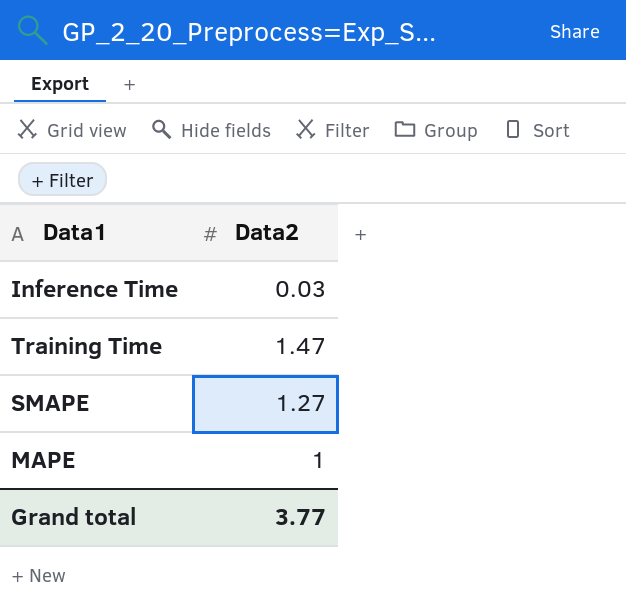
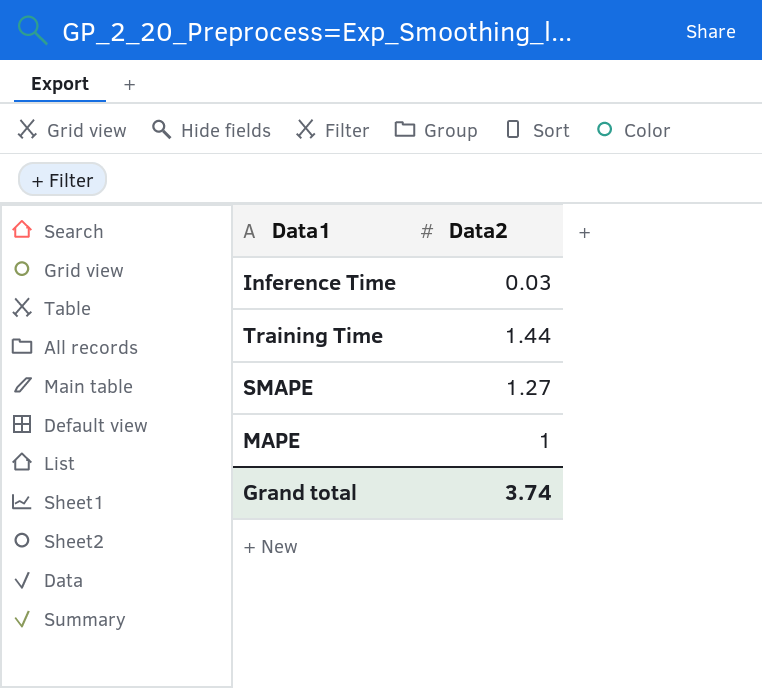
Training Time | Data2: 1.47 -> 1.44
Grand total | Data2: 3.77 -> 3.74

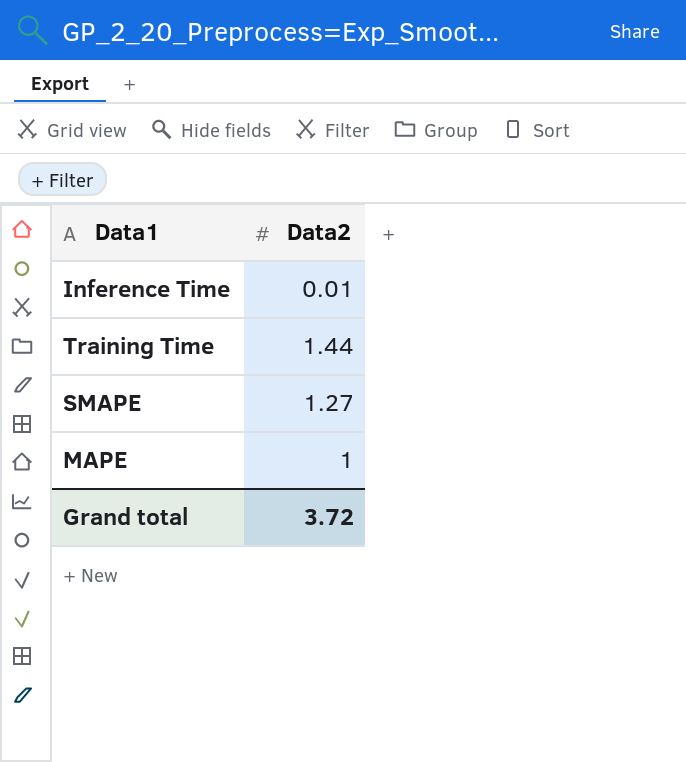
Inference Time | Data2: 0.03 -> 0.01
Grand total | Data2: 3.74 -> 3.72

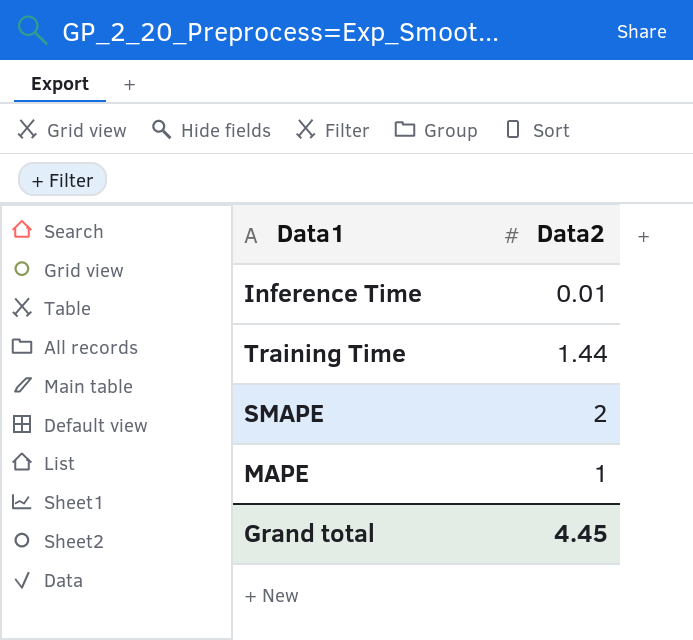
SMAPE | Data2: 1.27 -> 2
Grand total | Data2: 3.72 -> 4.45

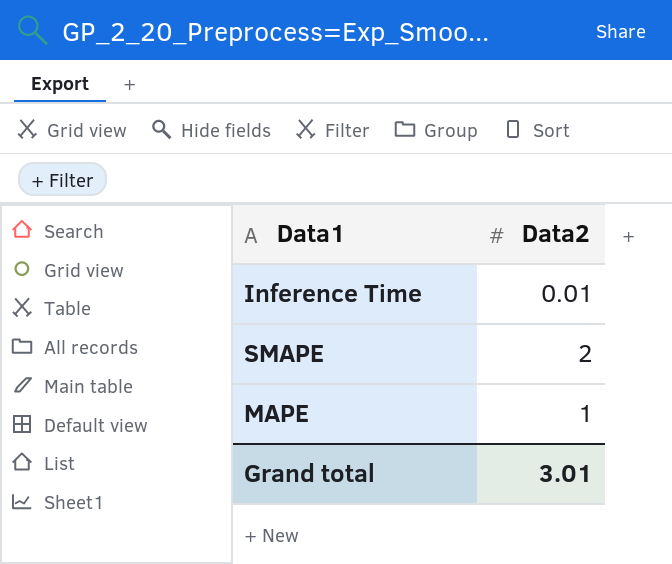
row Training Time: 1.44 -> none
Grand total | Data2: 4.45 -> 3.01

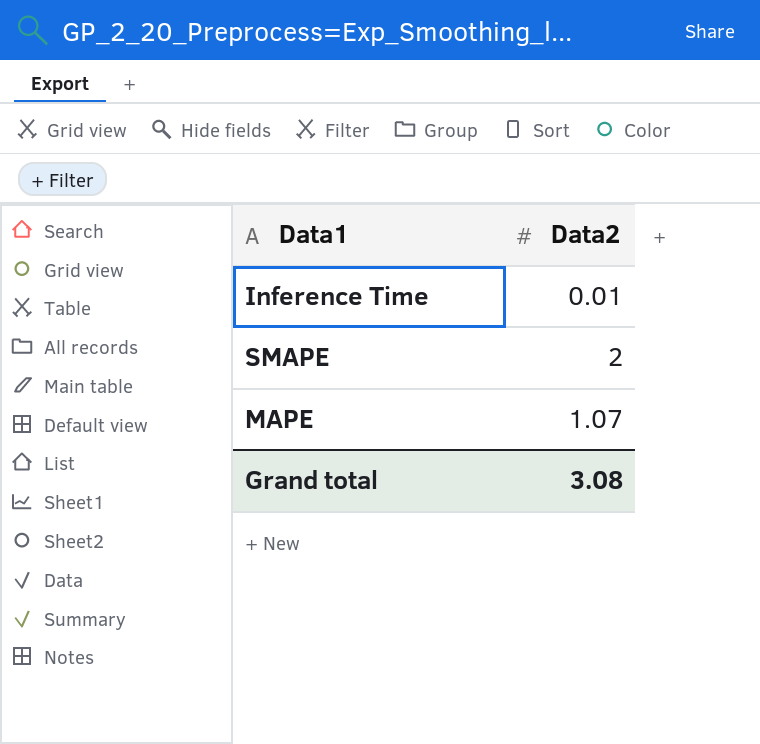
MAPE | Data2: 1 -> 1.07
Grand total | Data2: 3.01 -> 3.08

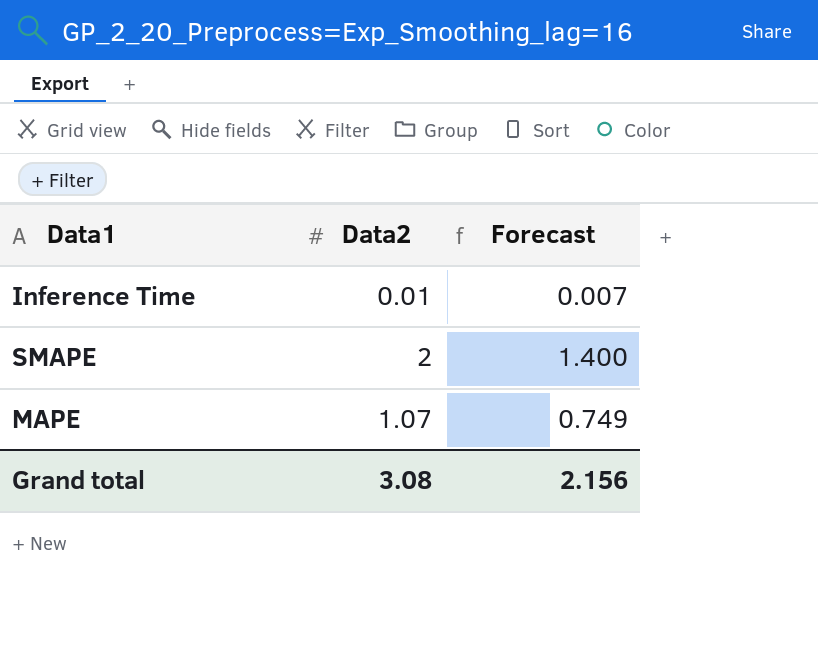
column Forecast | formula: none -> [Data2] * 0.7

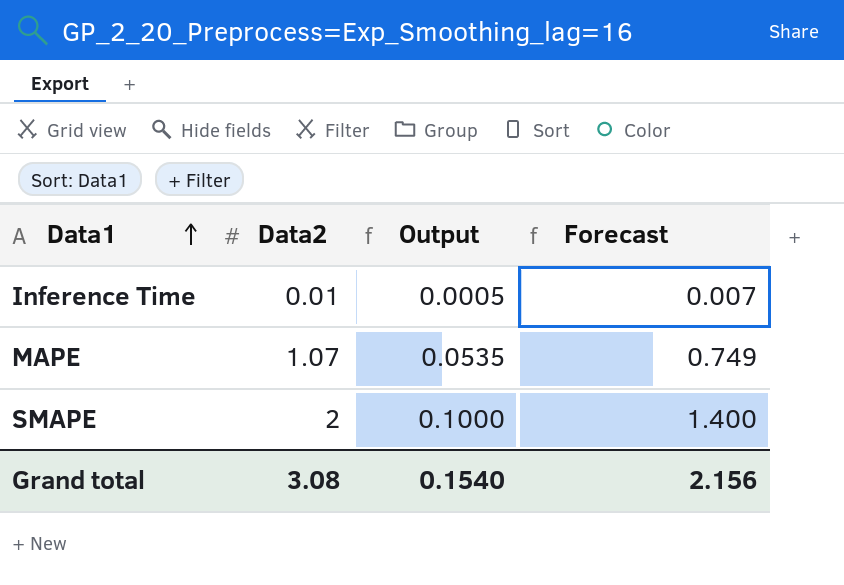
row order: none -> Data1 ascending
column Output | formula: none -> [Data2] * 0.05

